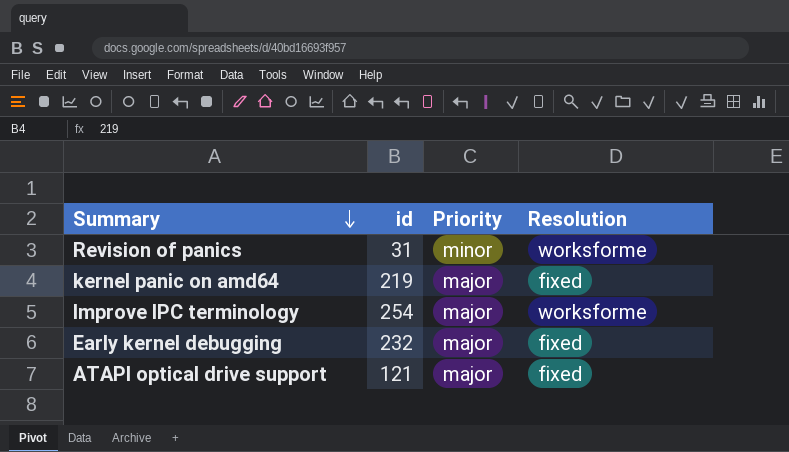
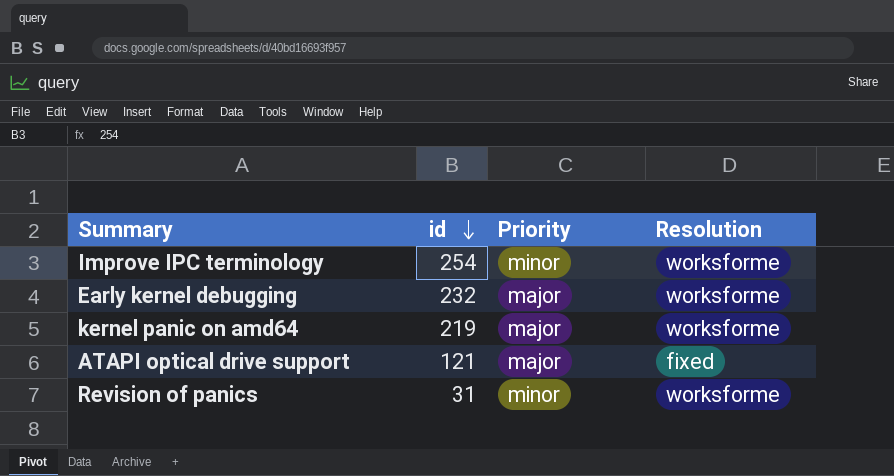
row order: Summary descending -> id descending
Improve IPC terminology | Priority: major -> minor
Early kernel debugging | Resolution: fixed -> worksforme
kernel panic on amd64 | Resolution: fixed -> worksforme

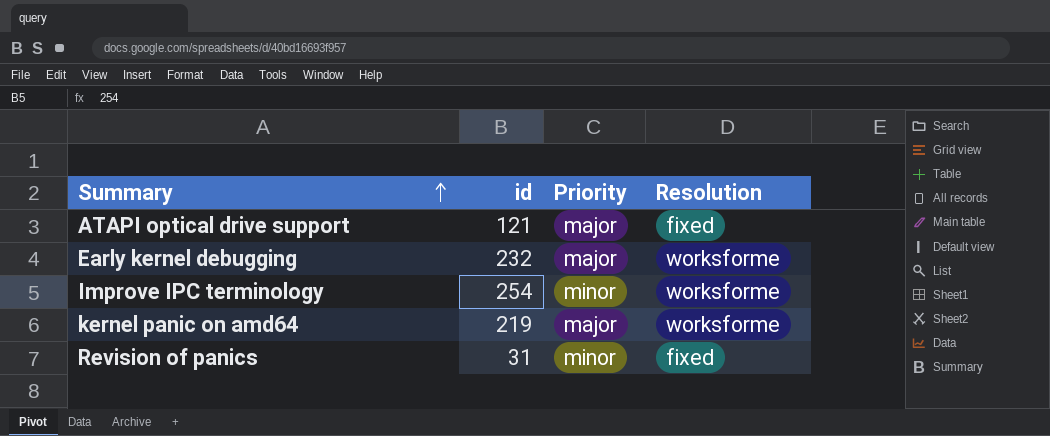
row order: id descending -> Summary ascending
Revision of panics | Resolution: worksforme -> fixed

